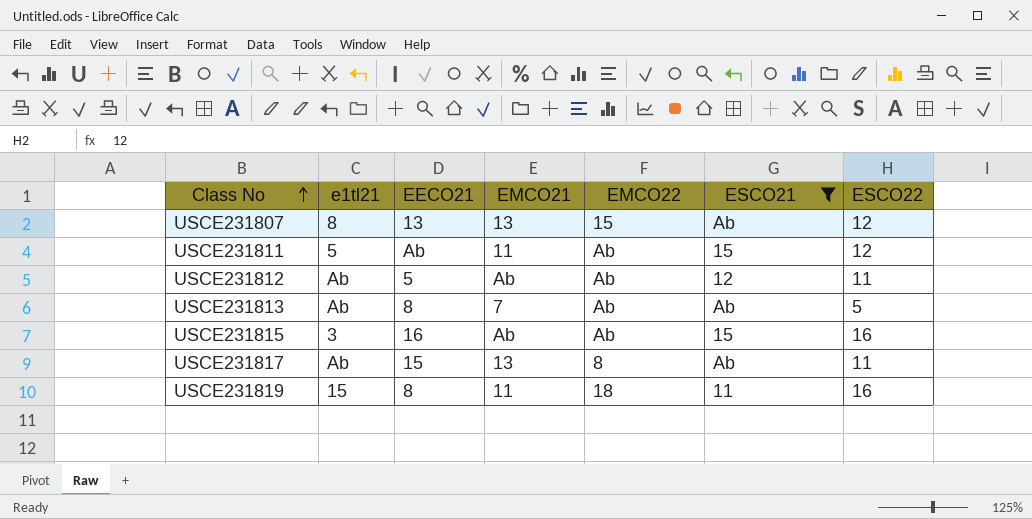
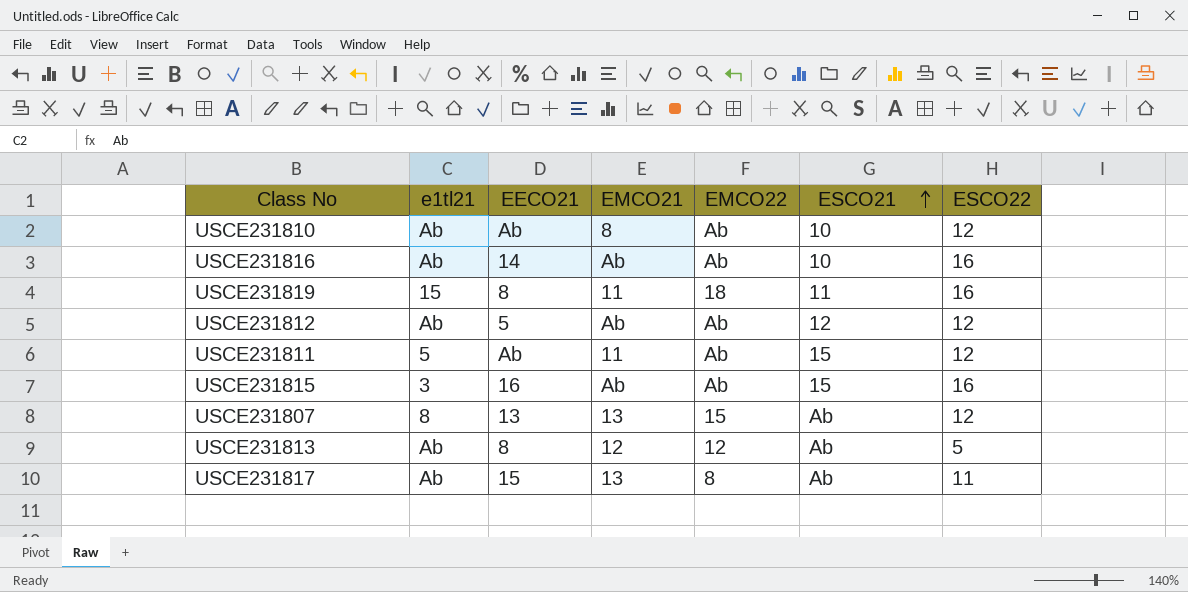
filter: ESCO21 != 10 -> none
row order: Class No ascending -> ESCO21 ascending
USCE231812 | ESCO22: 11 -> 12
USCE231813 | EMCO21: 7 -> 12
USCE231813 | EMCO22: Ab -> 12

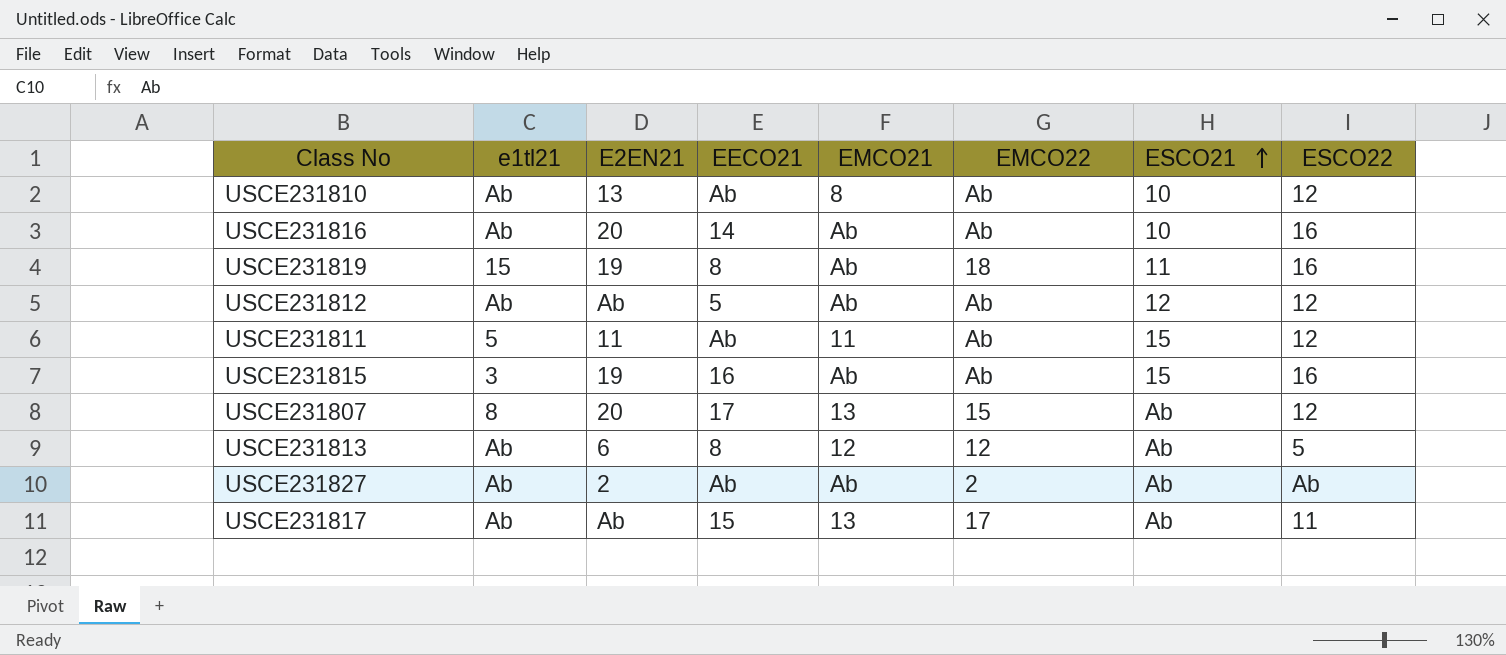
column E2EN21 | position: none -> 3
USCE231819 | EMCO21: 11 -> Ab
USCE231807 | EECO21: 13 -> 17
row USCE231827: none -> Ab | 2 | Ab | Ab | 2 | Ab | Ab
USCE231817 | EMCO22: 8 -> 17

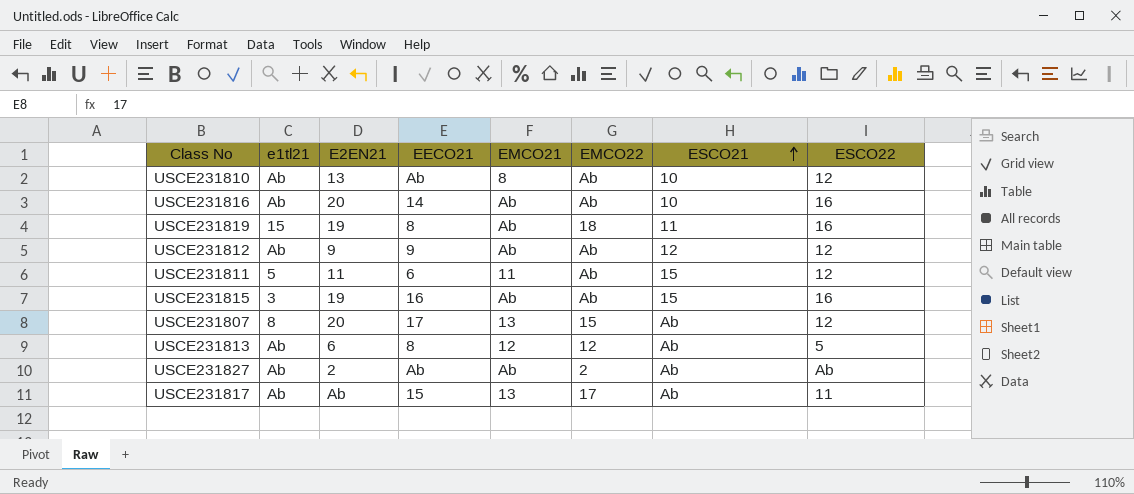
USCE231812 | E2EN21: Ab -> 9
USCE231812 | EECO21: 5 -> 9
USCE231811 | EECO21: Ab -> 6

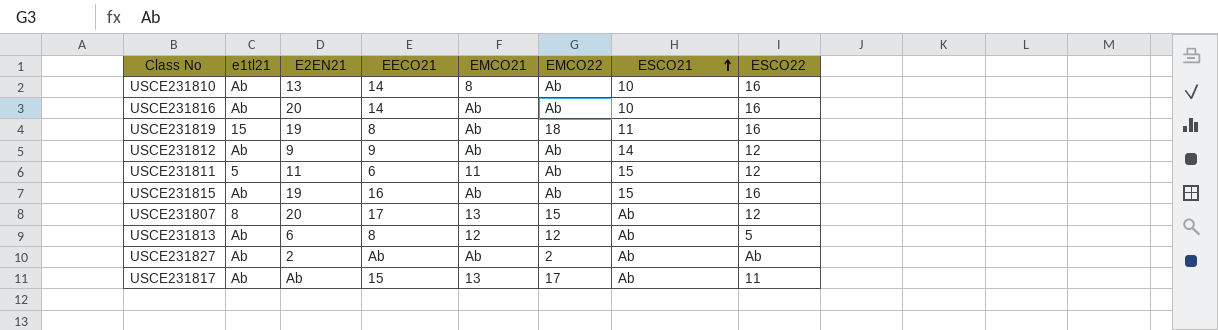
USCE231810 | EECO21: Ab -> 14
USCE231810 | ESCO22: 12 -> 16
USCE231812 | ESCO21: 12 -> 14
USCE231815 | e1tl21: 3 -> Ab

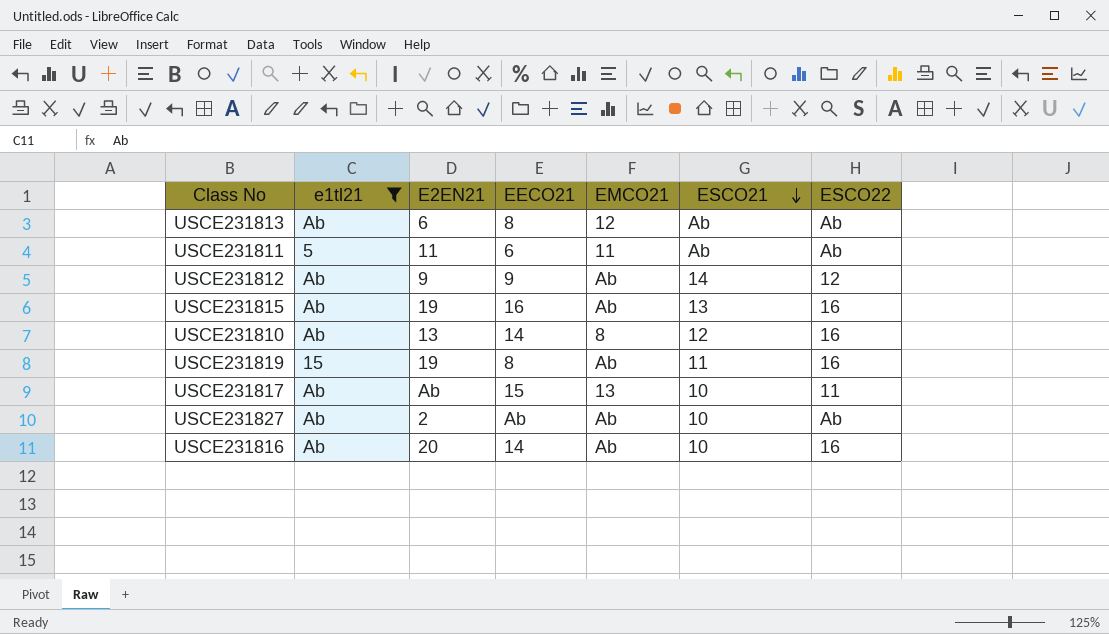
filter: none -> e1tl21 != 8
row order: ESCO21 ascending -> ESCO21 descending
column EMCO22 | position: 6 -> none
USCE231813 | ESCO22: 5 -> Ab
USCE231811 | ESCO21: 15 -> Ab
USCE231811 | ESCO22: 12 -> Ab
USCE231815 | ESCO21: 15 -> 13
USCE231810 | ESCO21: 10 -> 12
USCE231817 | ESCO21: Ab -> 10
USCE231827 | ESCO21: Ab -> 10

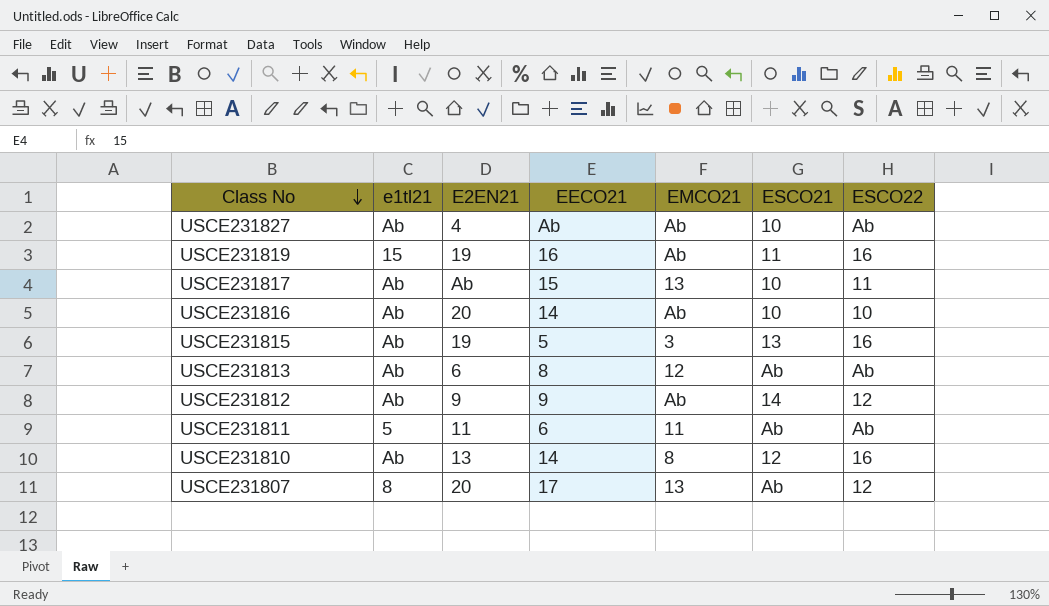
filter: e1tl21 != 8 -> none
row order: ESCO21 descending -> Class No descending
USCE231827 | E2EN21: 2 -> 4
USCE231819 | EECO21: 8 -> 16
USCE231816 | ESCO22: 16 -> 10
USCE231815 | EECO21: 16 -> 5
USCE231815 | EMCO21: Ab -> 3

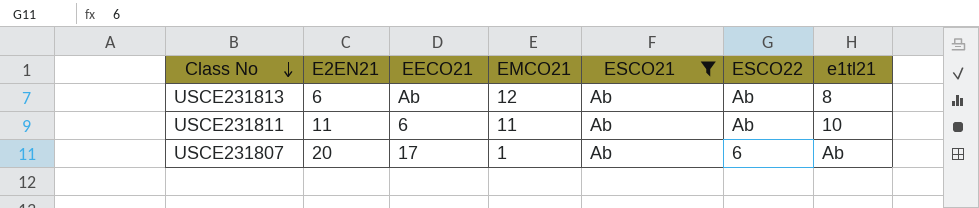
filter: none -> ESCO21 = Ab
column e1tl21 | position: 2 -> 7
USCE231813 | EECO21: 8 -> Ab
USCE231813 | e1tl21: Ab -> 8
USCE231811 | e1tl21: 5 -> 10
USCE231807 | EMCO21: 13 -> 1
USCE231807 | ESCO22: 12 -> 6
USCE231807 | e1tl21: 8 -> Ab

